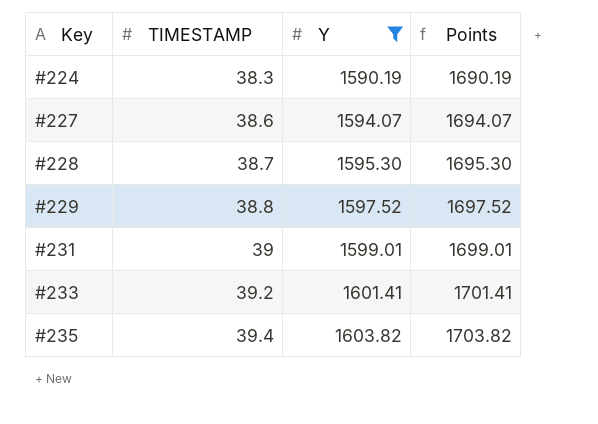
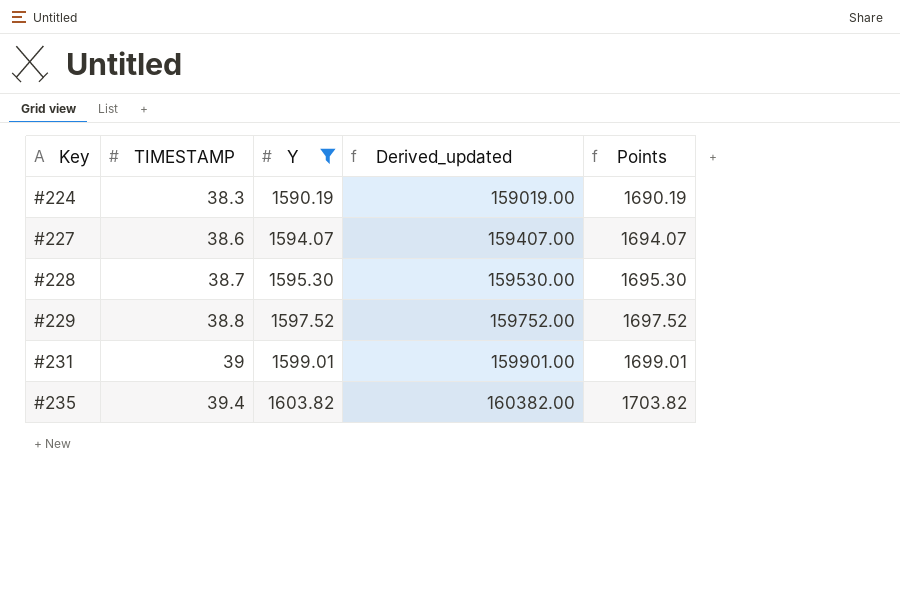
column Derived_updated | formula: none -> [Y] * 100
row #233: 39.2 | 1601.41 | 1701.41 -> none

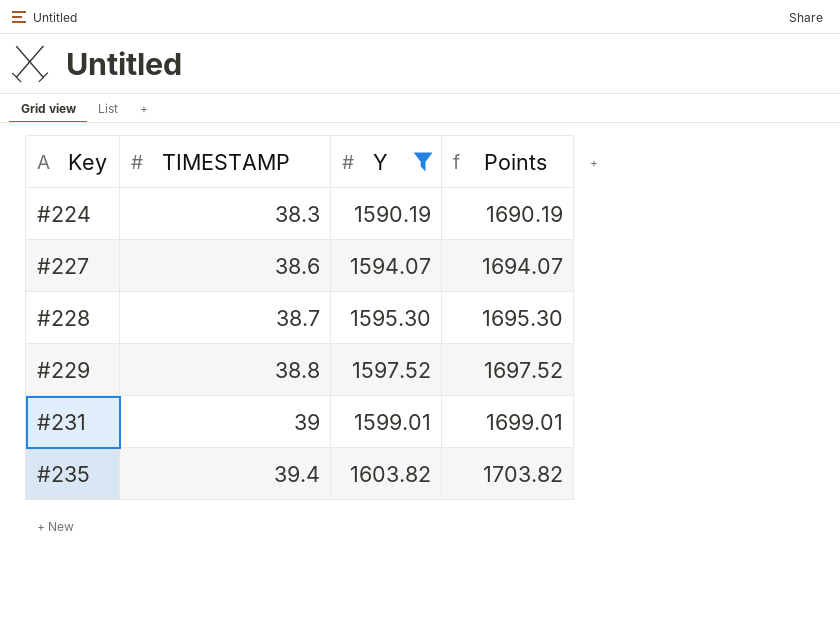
column Derived_updated | formula: [Y] * 100 -> none

